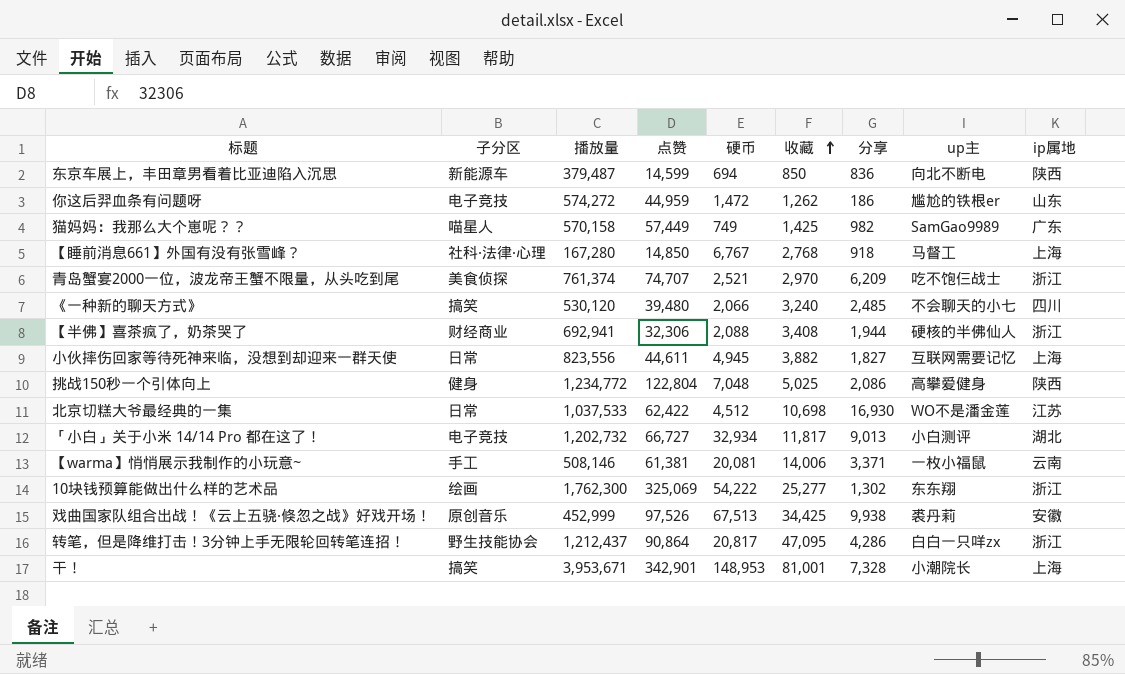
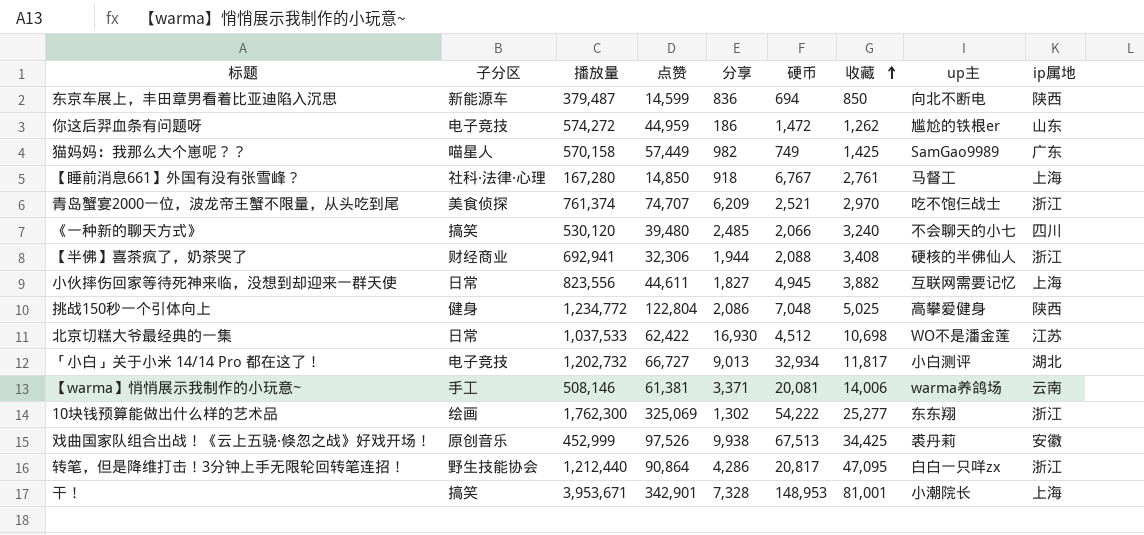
column 分享 | position: 7 -> 5
【睡前消息661】外国有没有张雪峰？ | 收藏: 2,768 -> 2,761
【warma】悄悄展示我制作的小玩意~ | up主: 一枚小福鼠 -> warma养鸽场
转笔，但是降维打击！3分钟上手无限轮回转笔连招！ | 播放量: 1,212,437 -> 1,212,440

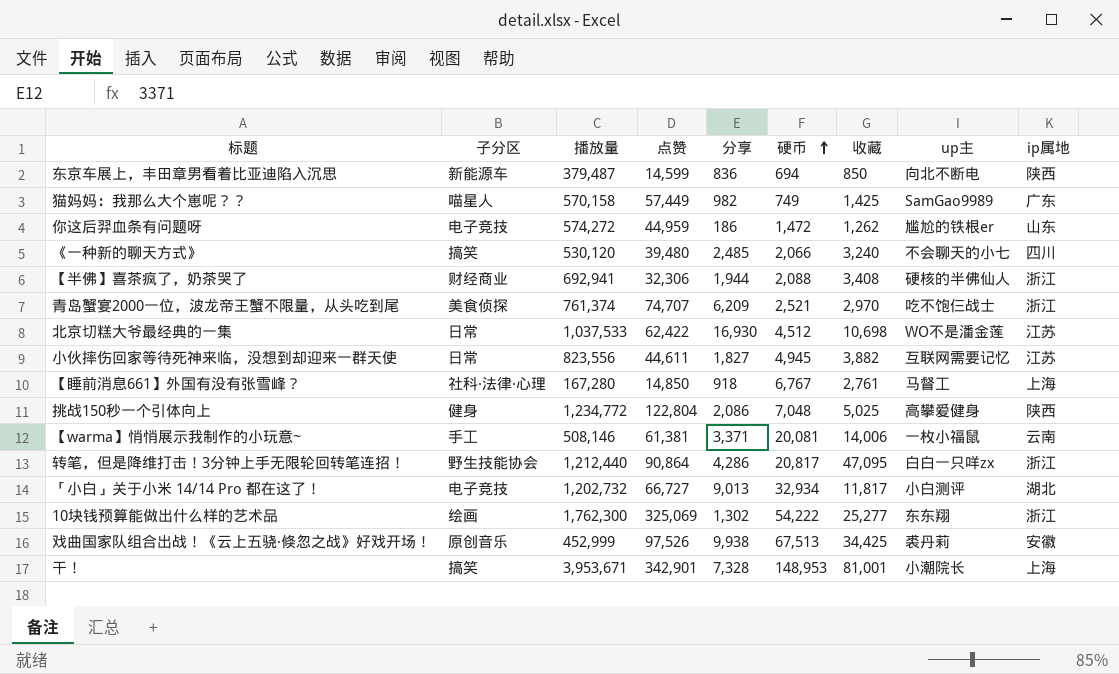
row order: 收藏 ascending -> 硬币 ascending
小伙摔伤回家等待死神来临，没想到却迎来一群天使 | ip属地: 上海 -> 江苏
【warma】悄悄展示我制作的小玩意~ | up主: warma养鸽场 -> 一枚小福鼠

